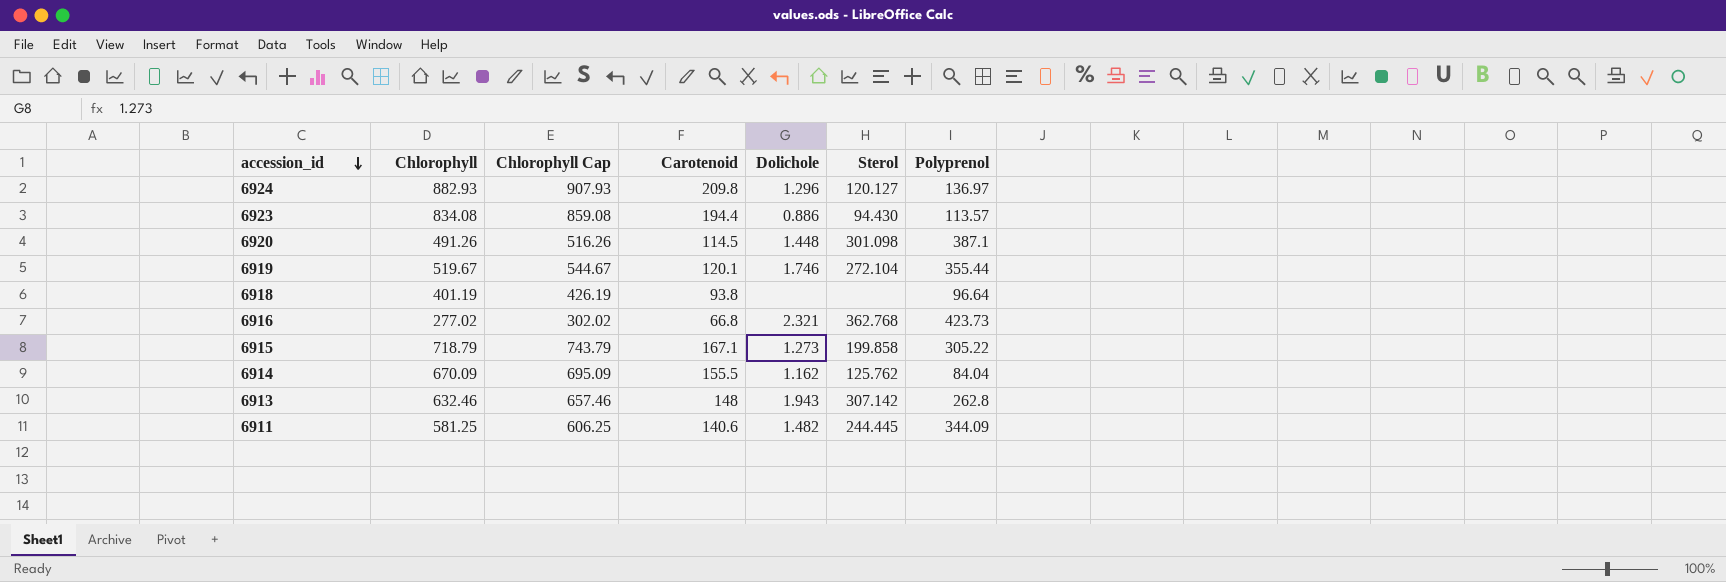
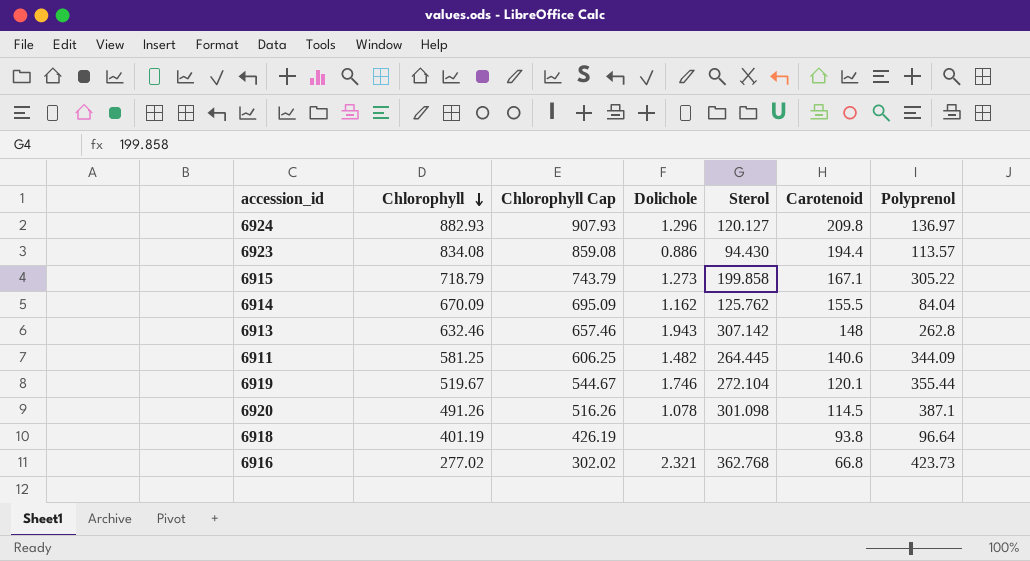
row order: accession_id descending -> Chlorophyll descending
column Carotenoid | position: 4 -> 6
6911 | Sterol: 244.445 -> 264.445
6920 | Dolichole: 1.448 -> 1.078

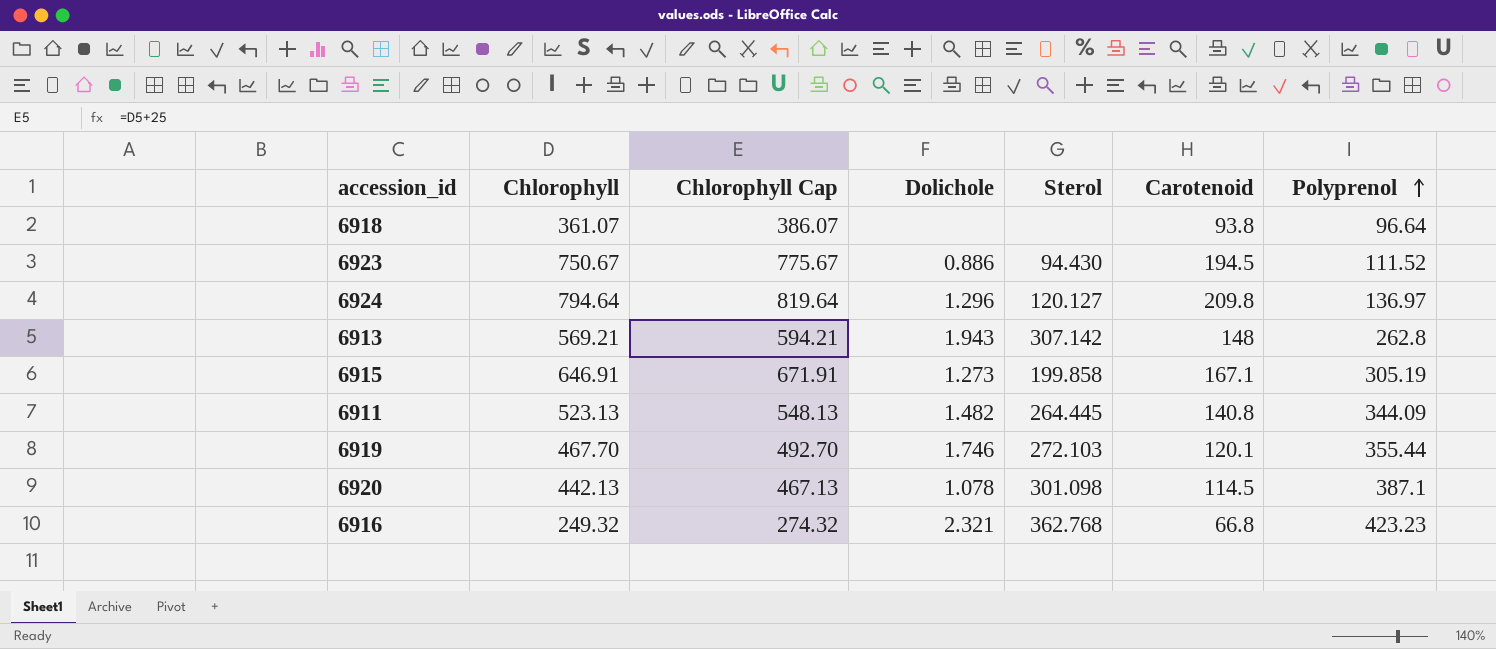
row order: Chlorophyll descending -> Polyprenol ascending
row 6914: 670.09 | 695.09 | 1.162 | 125.762 | 155.5 | 84.04 -> none
6918 | Chlorophyll: 401.19 -> 361.07
6918 | Chlorophyll Cap: 426.19 -> 386.07
6923 | Chlorophyll: 834.08 -> 750.67
6923 | Chlorophyll Cap: 859.08 -> 775.67
6923 | Carotenoid: 194.4 -> 194.5
6923 | Polyprenol: 113.57 -> 111.52
6924 | Chlorophyll: 882.93 -> 794.64
6924 | Chlorophyll Cap: 907.93 -> 819.64
6913 | Chlorophyll: 632.46 -> 569.21
6913 | Chlorophyll Cap: 657.46 -> 594.21
6915 | Chlorophyll: 718.79 -> 646.91
6915 | Chlorophyll Cap: 743.79 -> 671.91
6915 | Polyprenol: 305.22 -> 305.19
6911 | Chlorophyll: 581.25 -> 523.13
6911 | Chlorophyll Cap: 606.25 -> 548.13
6911 | Carotenoid: 140.6 -> 140.8
6919 | Chlorophyll: 519.67 -> 467.70
6919 | Chlorophyll Cap: 544.67 -> 492.70
6919 | Sterol: 272.104 -> 272.103
6920 | Chlorophyll: 491.26 -> 442.13
6920 | Chlorophyll Cap: 516.26 -> 467.13
6916 | Chlorophyll: 277.02 -> 249.32
6916 | Chlorophyll Cap: 302.02 -> 274.32
6916 | Polyprenol: 423.73 -> 423.23

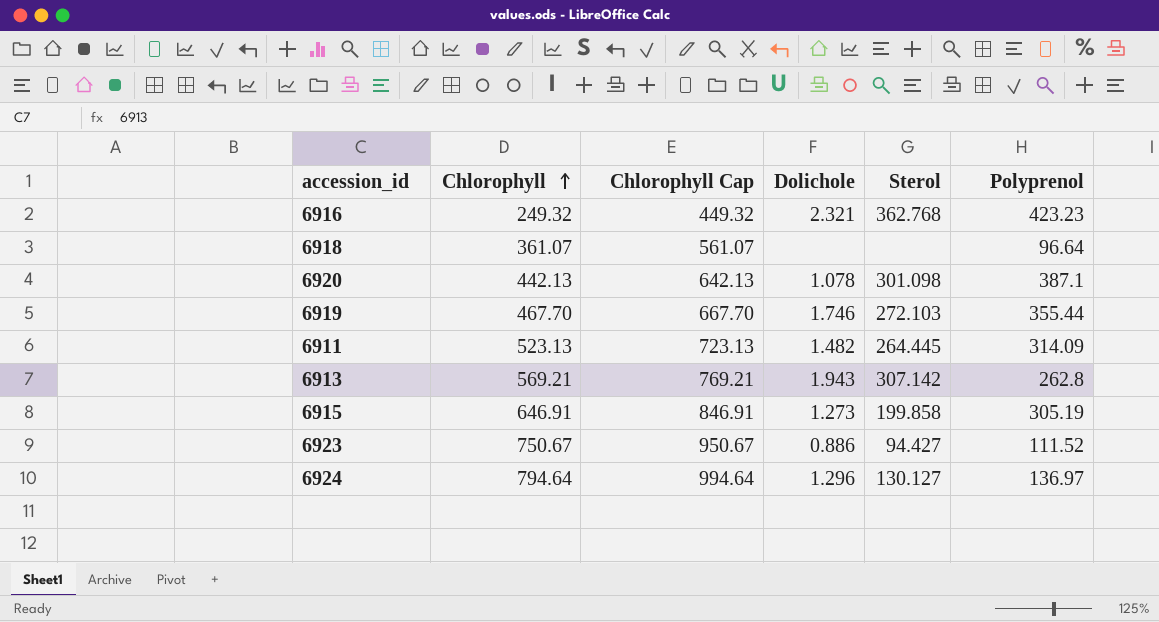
row order: Polyprenol ascending -> Chlorophyll ascending
column Carotenoid | position: 6 -> none
column Chlorophyll Cap | formula: [Chlorophyll] + 25 -> [Chlorophyll] + 200
6911 | Polyprenol: 344.09 -> 314.09
6923 | Sterol: 94.430 -> 94.427
6924 | Sterol: 120.127 -> 130.127

